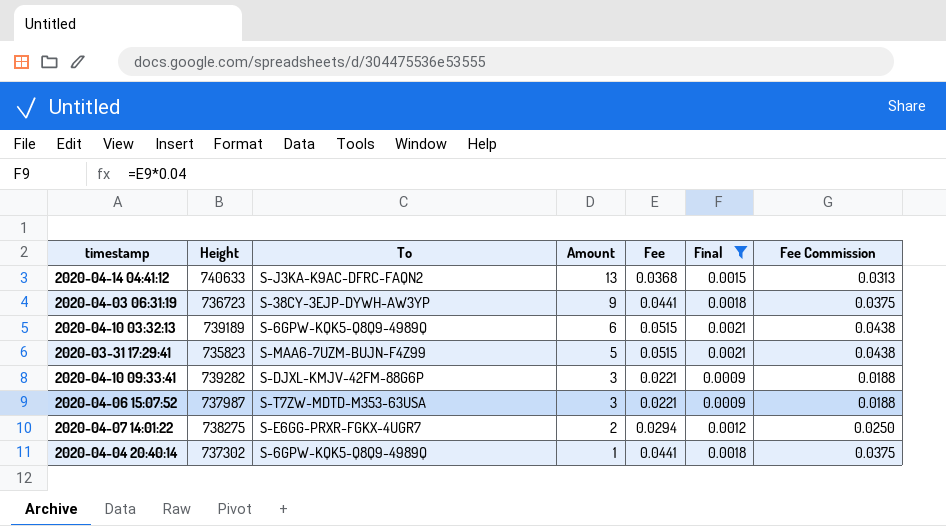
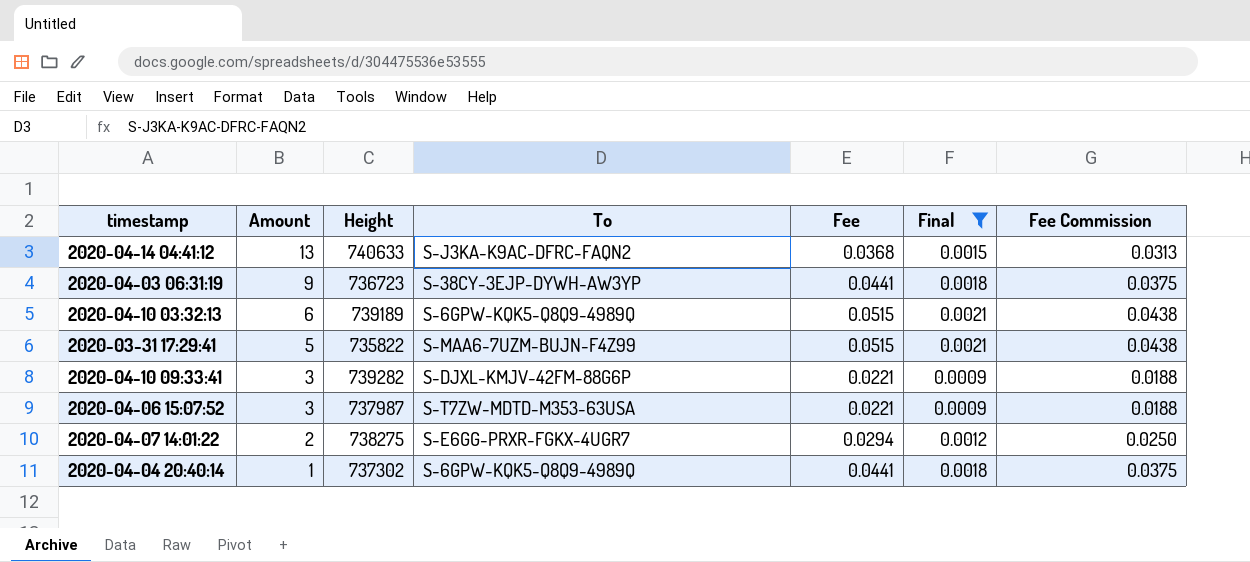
column Amount | position: 4 -> 2
2020-03-31 17:29:41 | Height: 735823 -> 735822

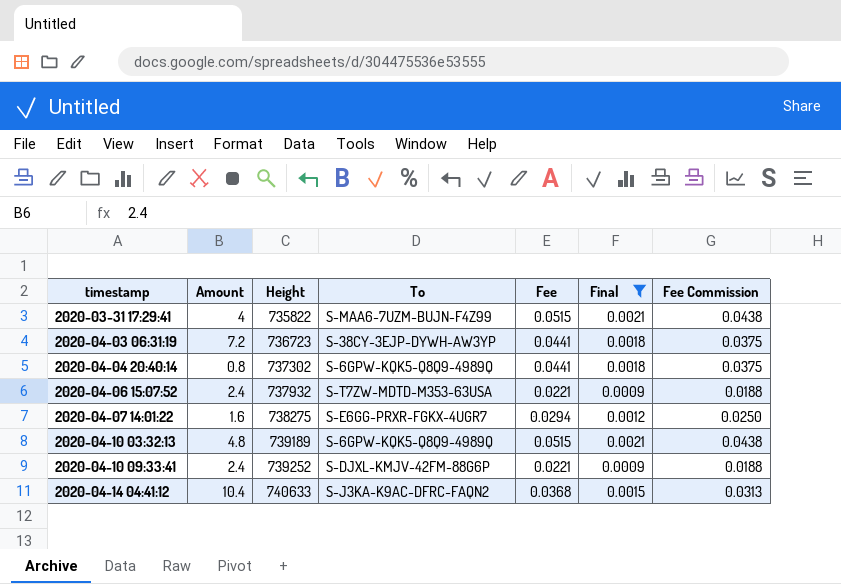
row order: Amount descending -> timestamp ascending
2020-03-31 17:29:41 | Amount: 5 -> 4
2020-04-03 06:31:19 | Amount: 9 -> 7.2
2020-04-04 20:40:14 | Amount: 1 -> 0.8
2020-04-06 15:07:52 | Amount: 3 -> 2.4
2020-04-06 15:07:52 | Height: 737987 -> 737932
2020-04-07 14:01:22 | Amount: 2 -> 1.6
2020-04-10 03:32:13 | Amount: 6 -> 4.8
2020-04-10 09:33:41 | Amount: 3 -> 2.4
2020-04-10 09:33:41 | Height: 739282 -> 739252
2020-04-14 04:41:12 | Amount: 13 -> 10.4

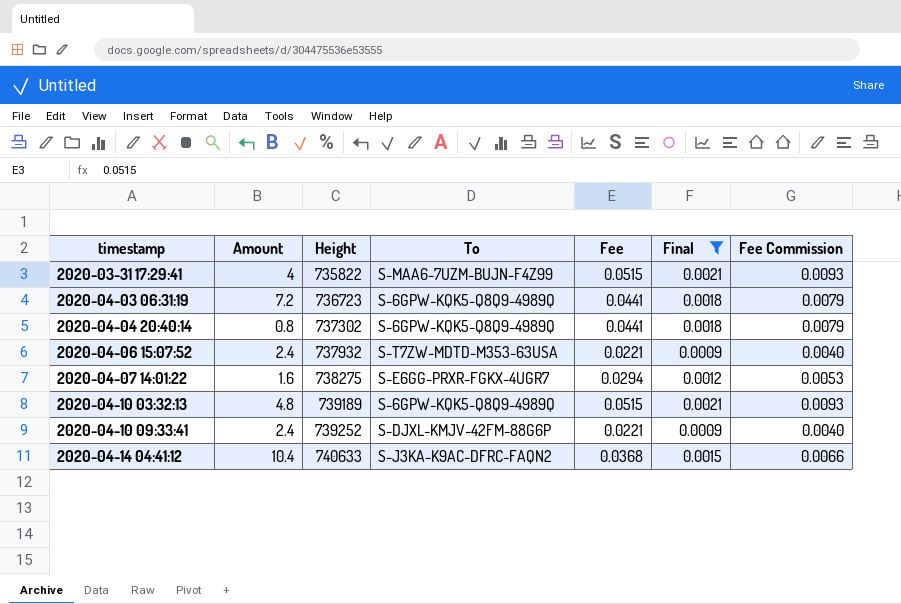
column Fee Commission | formula: [Fee] * 0.85 -> [Fee] * 0.18
2020-04-03 06:31:19 | To: S-38CY-3EJP-DYWH-AW3YP -> S-6GPW-KQK5-Q8Q9-4989Q

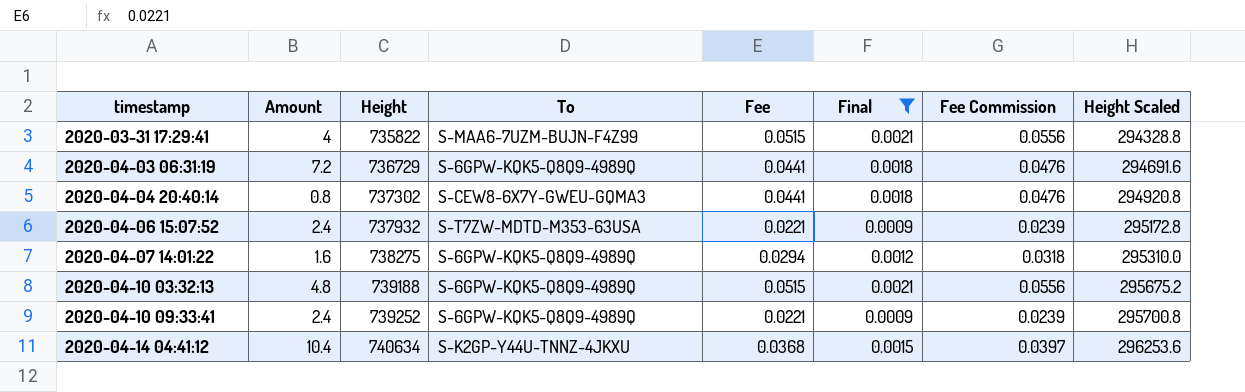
column Fee Commission | formula: [Fee] * 0.18 -> [Fee] * 1.08
column Height Scaled | formula: none -> [Height] * 0.4
2020-04-03 06:31:19 | Height: 736723 -> 736729
2020-04-04 20:40:14 | To: S-6GPW-KQK5-Q8Q9-4989Q -> S-CEW8-6X7Y-GWEU-GQMA3
2020-04-07 14:01:22 | To: S-E6GG-PRXR-FGKX-4UGR7 -> S-6GPW-KQK5-Q8Q9-4989Q
2020-04-10 03:32:13 | Height: 739189 -> 739188
2020-04-10 09:33:41 | To: S-DJXL-KMJV-42FM-88G6P -> S-6GPW-KQK5-Q8Q9-4989Q
2020-04-14 04:41:12 | Height: 740633 -> 740634
2020-04-14 04:41:12 | To: S-J3KA-K9AC-DFRC-FAQN2 -> S-K2GP-Y44U-TNNZ-4JKXU

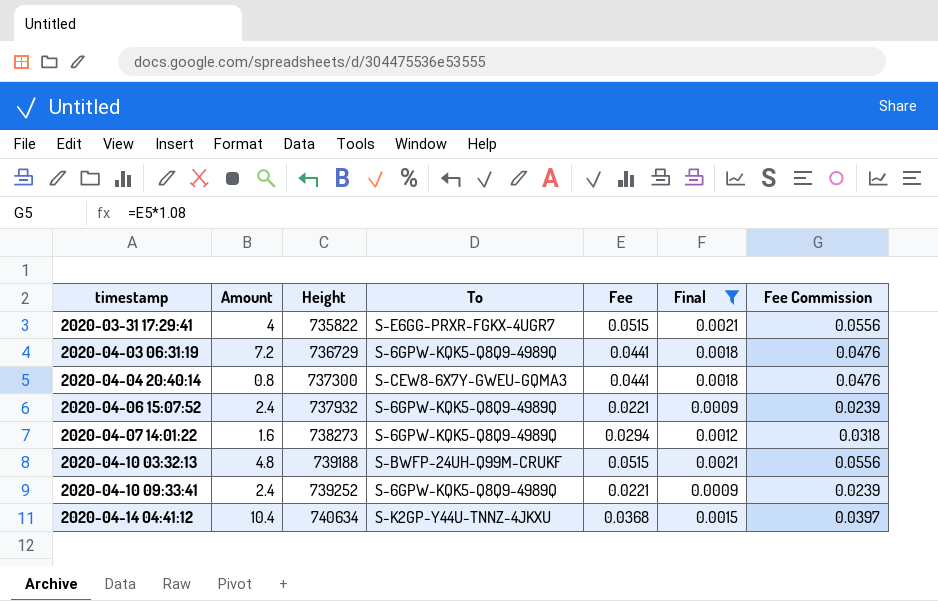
column Height Scaled | formula: [Height] * 0.4 -> none
2020-03-31 17:29:41 | To: S-MAA6-7UZM-BUJN-F4Z99 -> S-E6GG-PRXR-FGKX-4UGR7
2020-04-04 20:40:14 | Height: 737302 -> 737300
2020-04-06 15:07:52 | To: S-T7ZW-MDTD-M353-63USA -> S-6GPW-KQK5-Q8Q9-4989Q
2020-04-07 14:01:22 | Height: 738275 -> 738273
2020-04-10 03:32:13 | To: S-6GPW-KQK5-Q8Q9-4989Q -> S-BWFP-24UH-Q99M-CRUKF

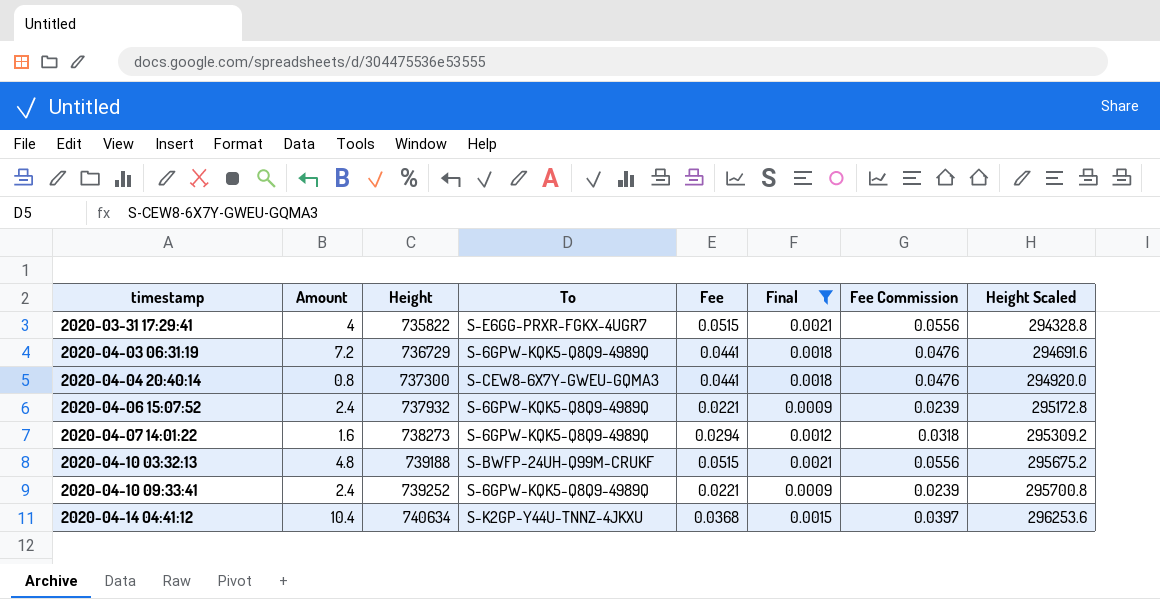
column Height Scaled | formula: none -> [Height] * 0.4

